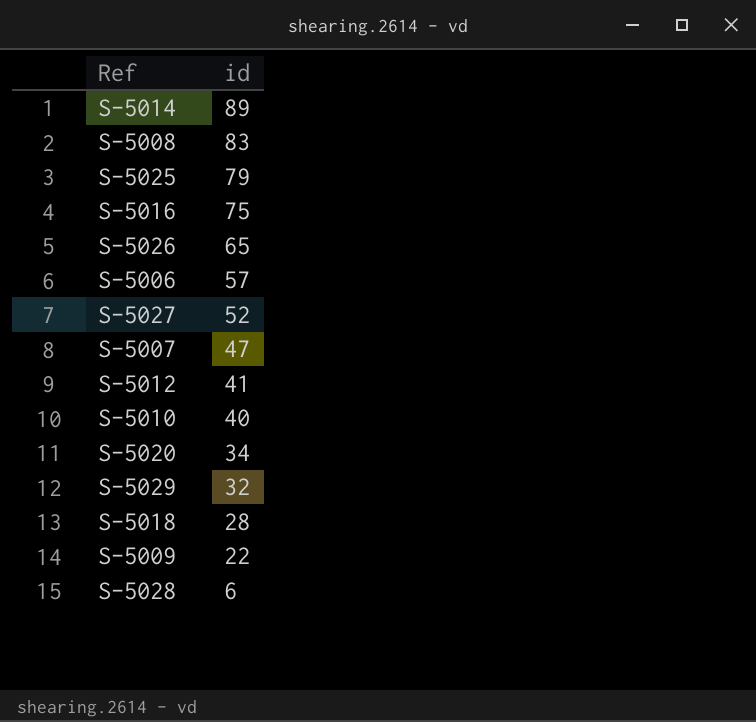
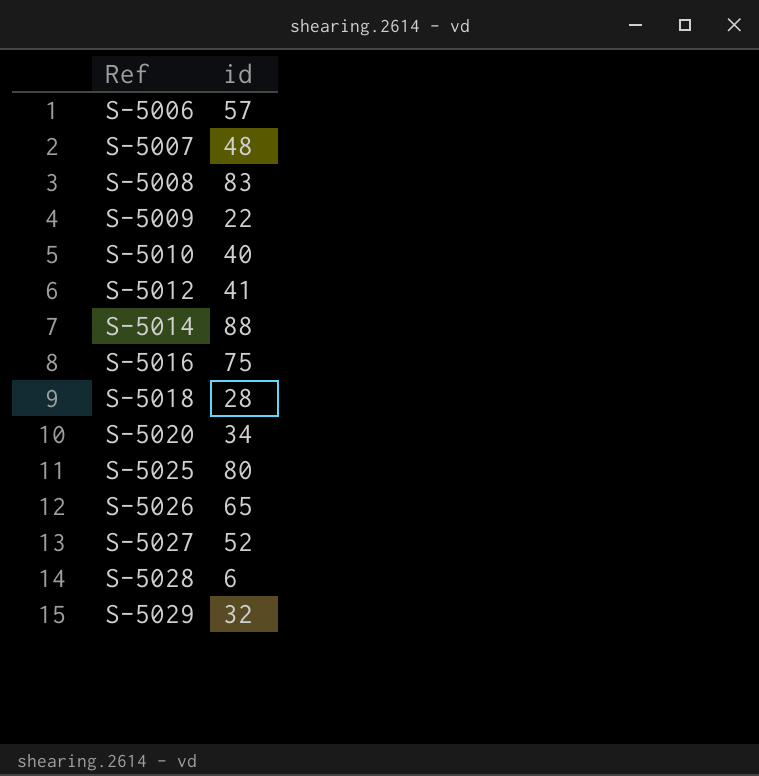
row order: id descending -> Ref ascending
S-5007 | id: 47 -> 48
S-5014 | id: 89 -> 88
S-5025 | id: 79 -> 80

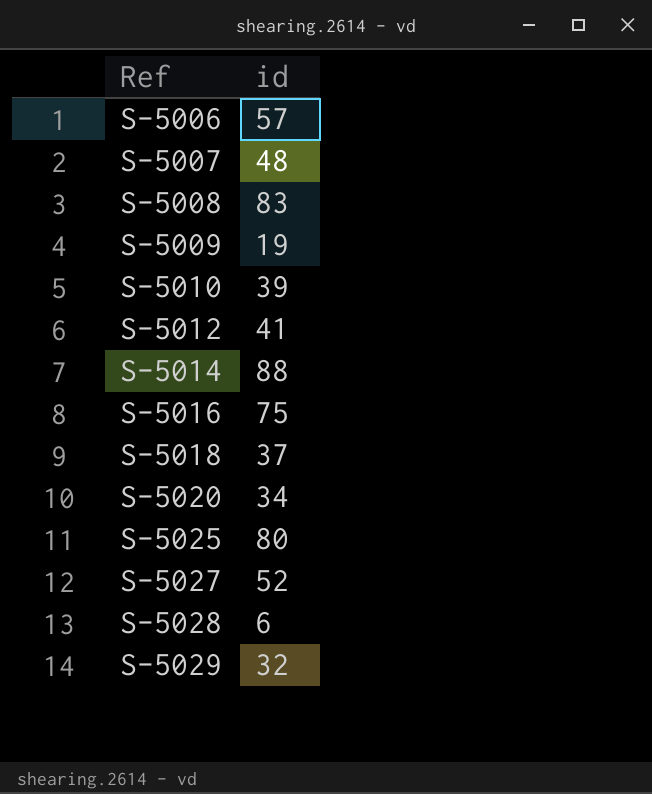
row S-5026: 65 -> none
S-5009 | id: 22 -> 19
S-5010 | id: 40 -> 39
S-5018 | id: 28 -> 37

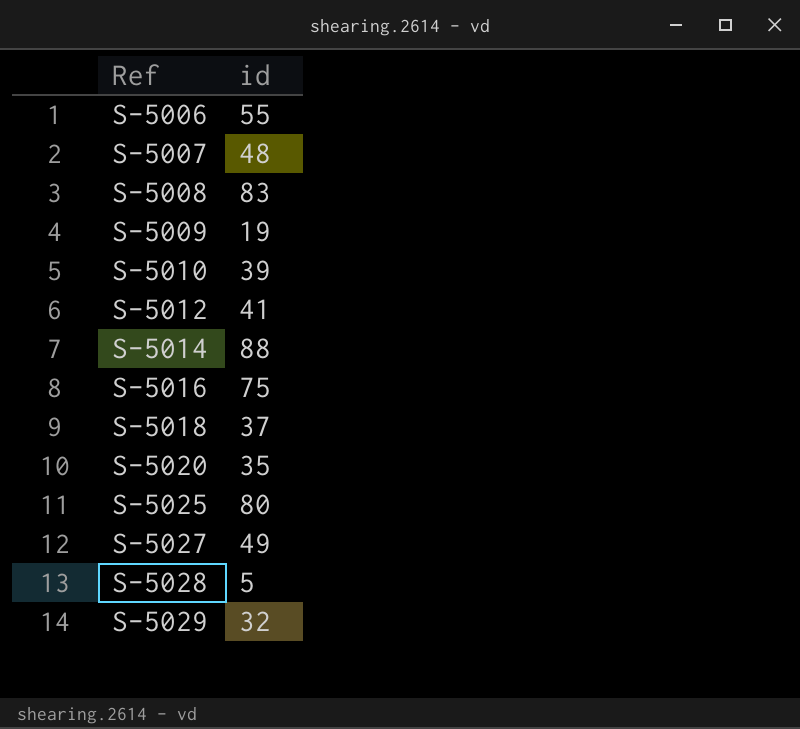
S-5006 | id: 57 -> 55
S-5020 | id: 34 -> 35
S-5027 | id: 52 -> 49
S-5028 | id: 6 -> 5

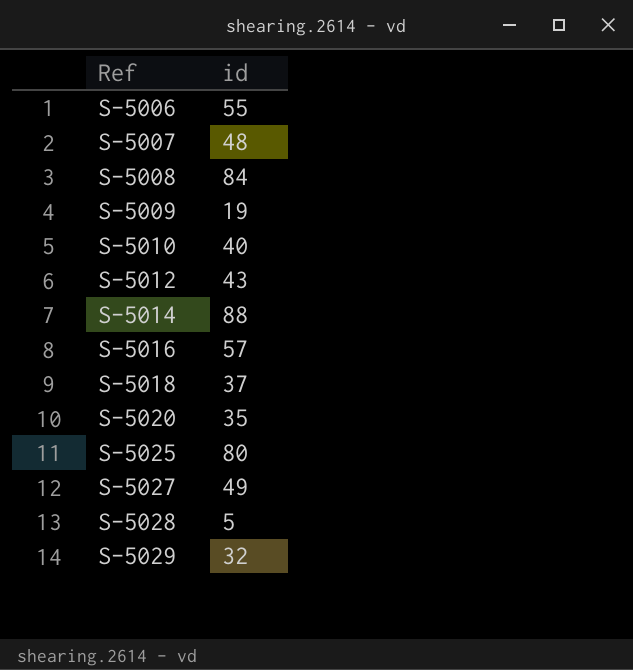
S-5008 | id: 83 -> 84
S-5010 | id: 39 -> 40
S-5012 | id: 41 -> 43
S-5016 | id: 75 -> 57

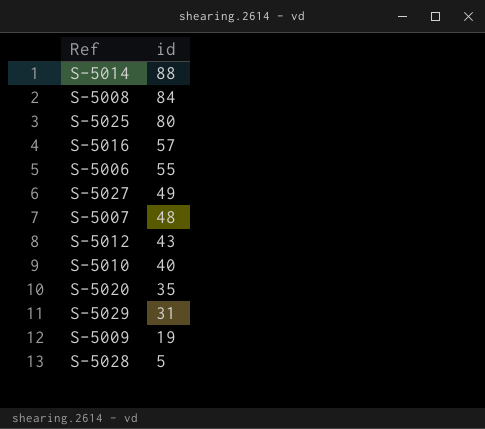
row order: Ref ascending -> id descending
row S-5018: 37 -> none
S-5029 | id: 32 -> 31

